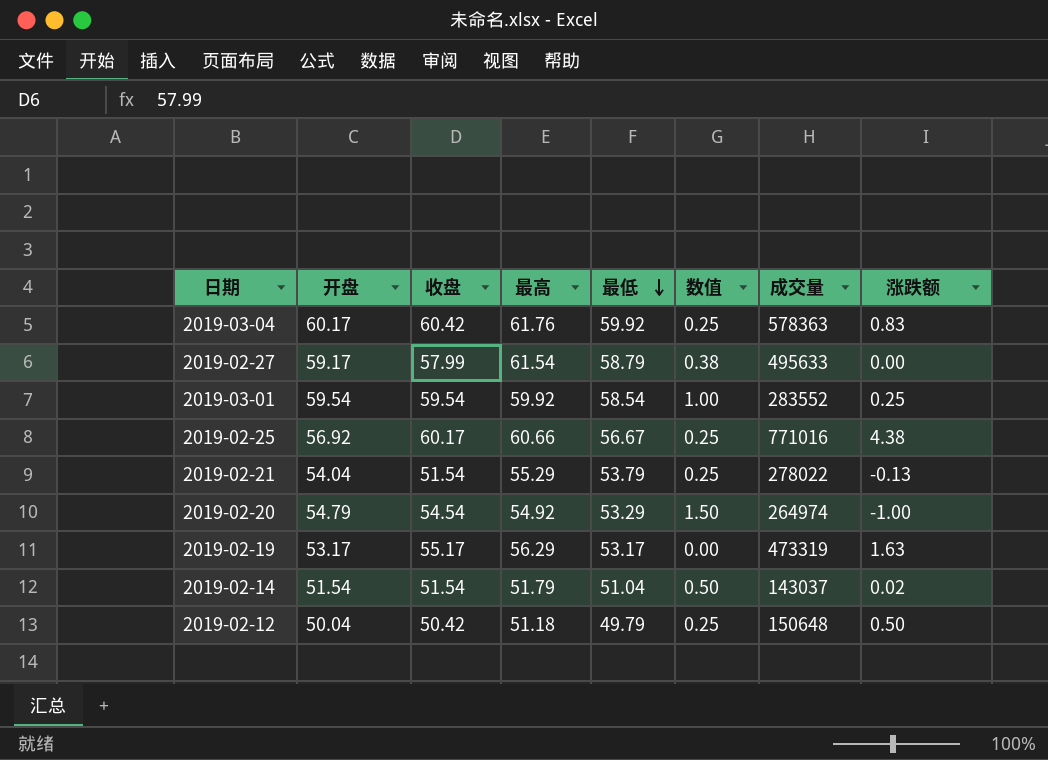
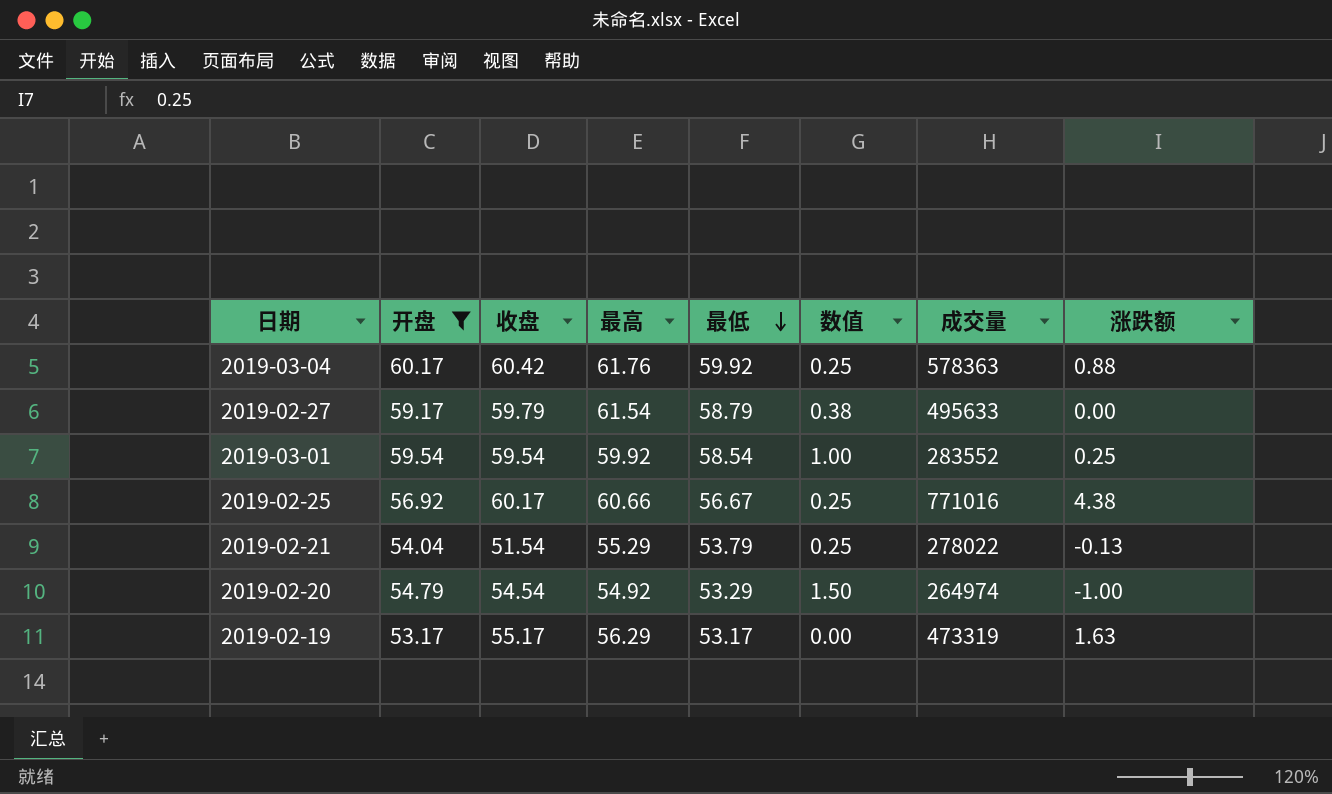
filter: none -> 开盘 >= 53.17
2019-03-04 | 涨跌额: 0.83 -> 0.88
2019-02-27 | 收盘: 57.99 -> 59.79

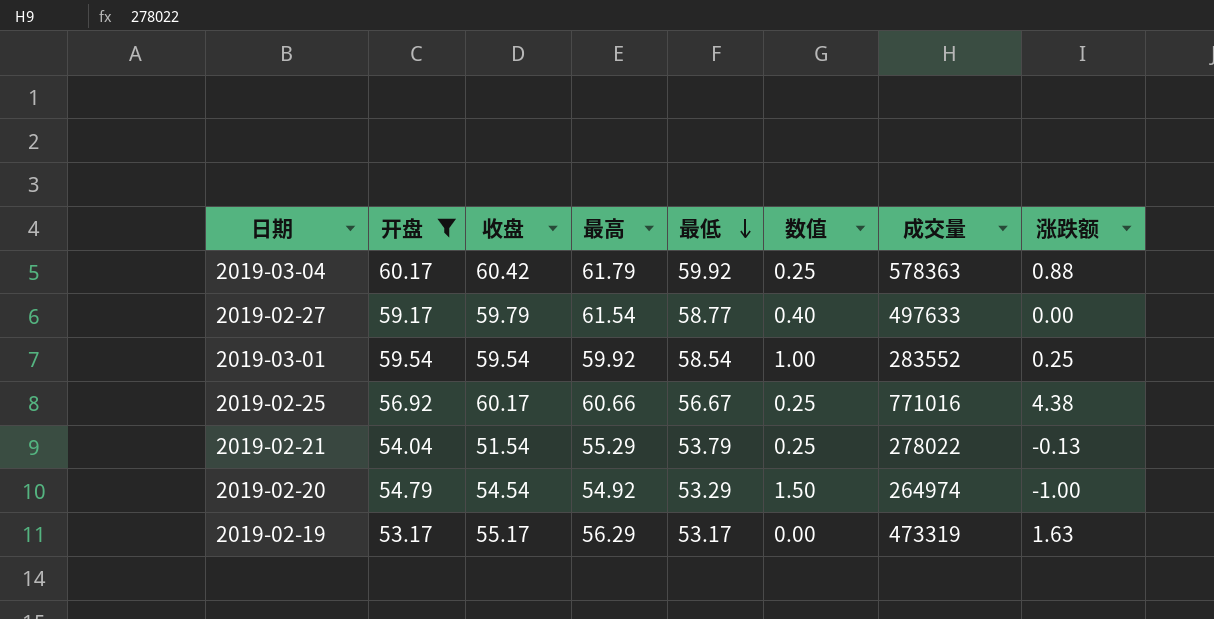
2019-03-04 | 最高: 61.76 -> 61.79
2019-02-27 | 最低: 58.79 -> 58.77
2019-02-27 | 数值: 0.38 -> 0.40
2019-02-27 | 成交量: 495633 -> 497633

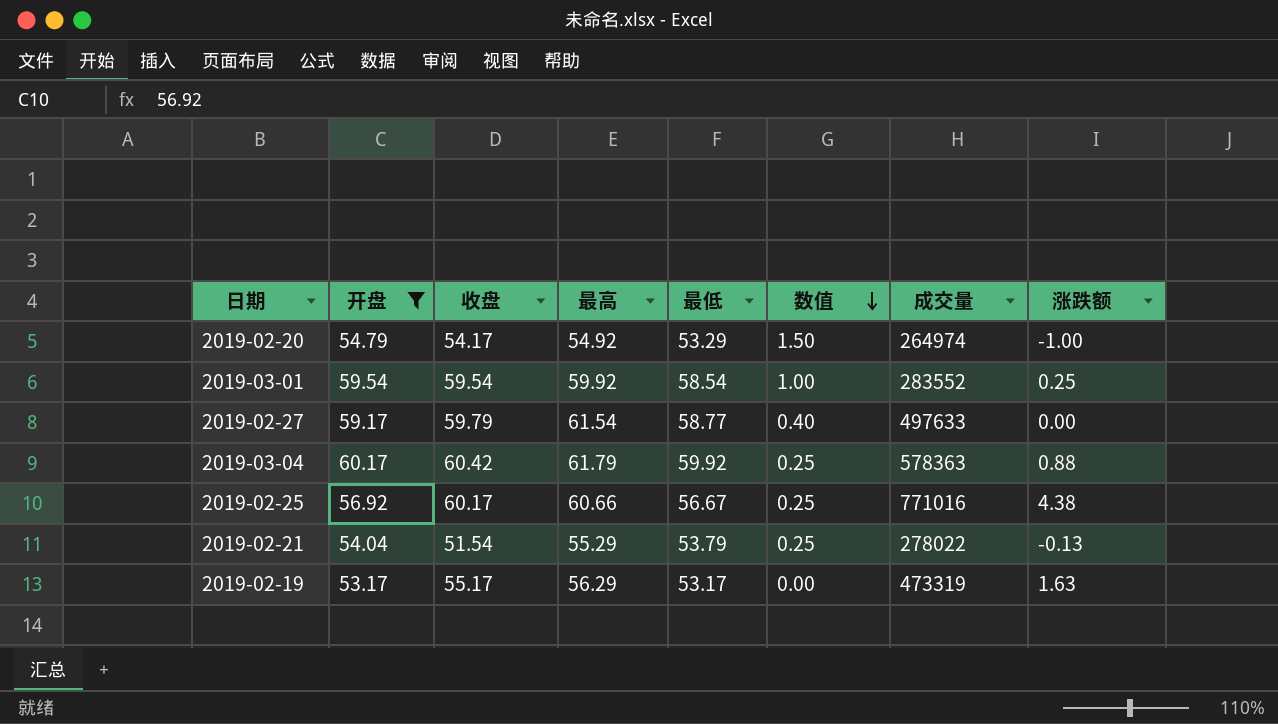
row order: 最低 descending -> 数值 descending
2019-02-20 | 收盘: 54.54 -> 54.17

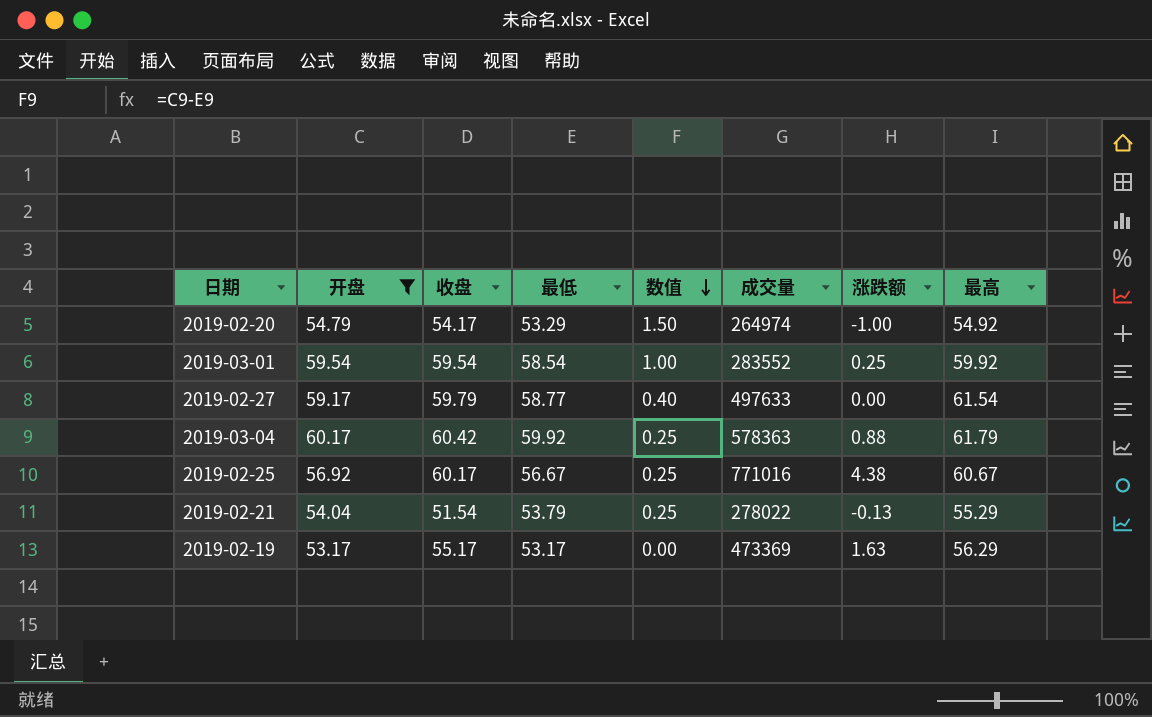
column 最高 | position: 4 -> 8
2019-02-25 | 最高: 60.66 -> 60.67
2019-02-19 | 成交量: 473319 -> 473369

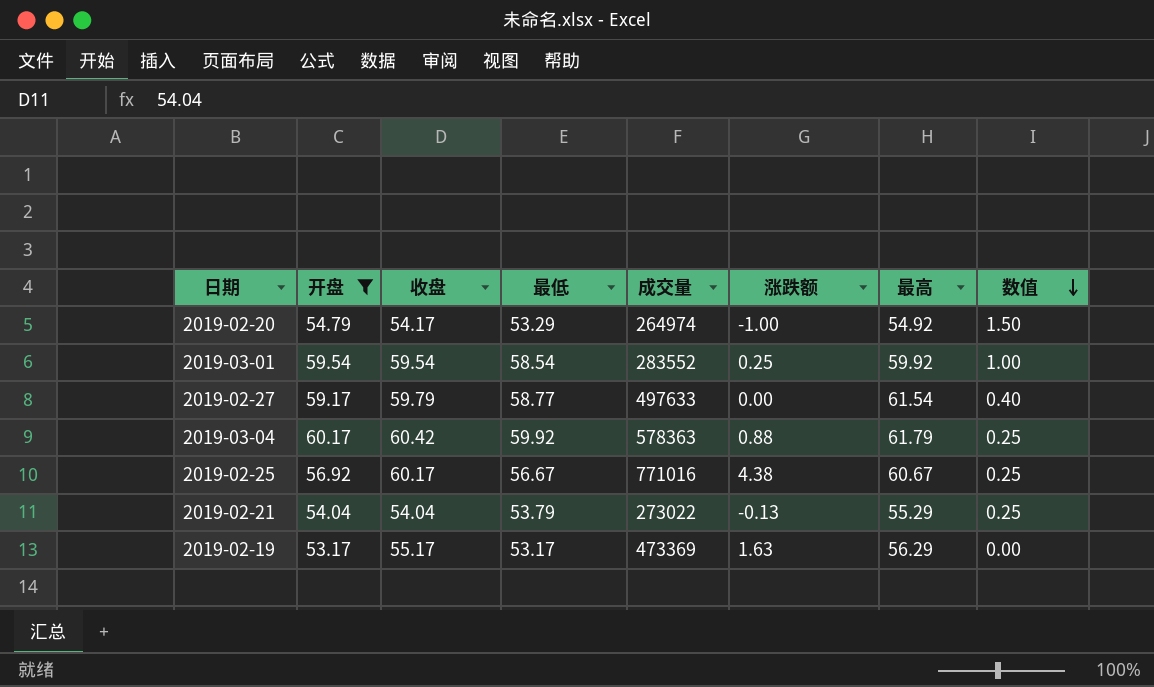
column 数值 | position: 5 -> 8
2019-02-21 | 收盘: 51.54 -> 54.04
2019-02-21 | 成交量: 278022 -> 273022

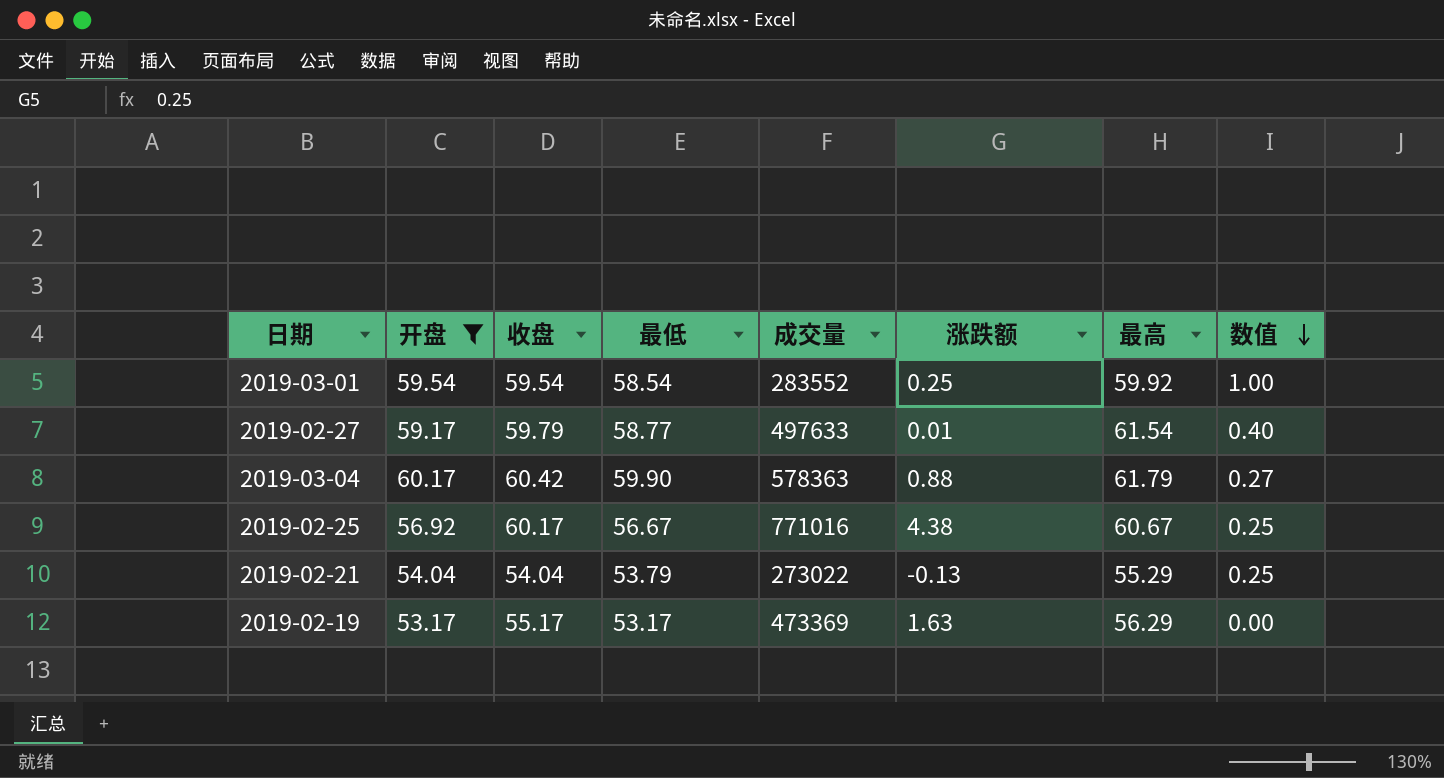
row 2019-02-20: 54.79 | 54.17 | 53.29 | 264974 | -1.00 | 54.92 | 1.50 -> none
2019-02-27 | 涨跌额: 0.00 -> 0.01
2019-03-04 | 最低: 59.92 -> 59.90
2019-03-04 | 数值: 0.25 -> 0.27

